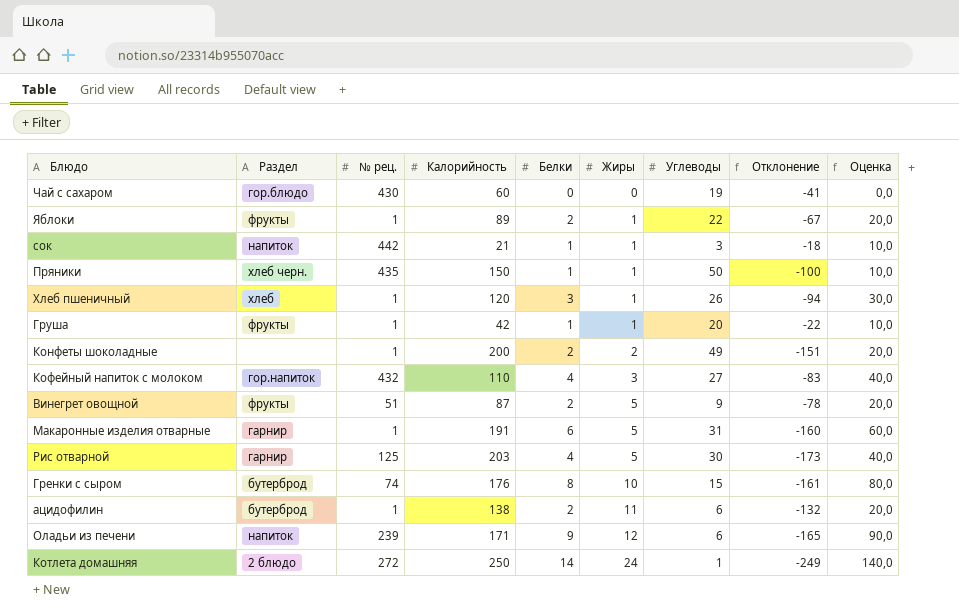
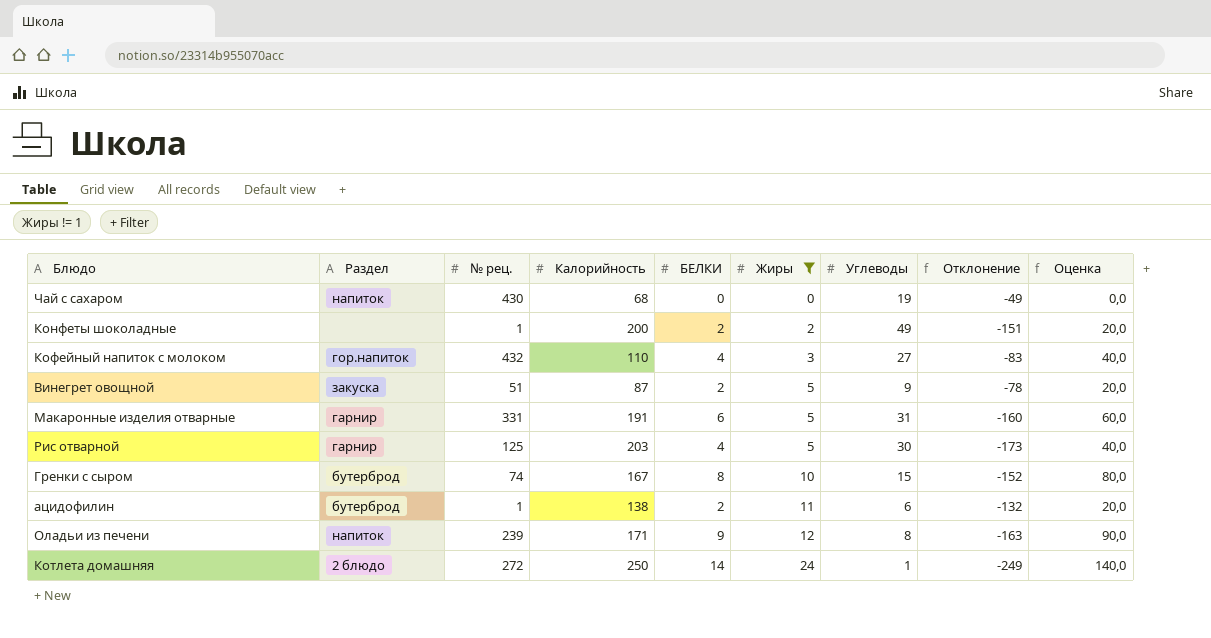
filter: none -> Жиры != 1
column name: Белки -> БЕЛКИ
Чай с сахаром | Раздел: гор.блюдо -> напиток
Чай с сахаром | Калорийность: 60 -> 68
Чай с сахаром | Отклонение: -41 -> -49
Винегрет овощной | Раздел: фрукты -> закуска
Макаронные изделия отварные | № рец.: 1 -> 331
Гренки с сыром | Калорийность: 176 -> 167
Гренки с сыром | Отклонение: -161 -> -152
Оладьи из печени | Углеводы: 6 -> 8
Оладьи из печени | Отклонение: -165 -> -163

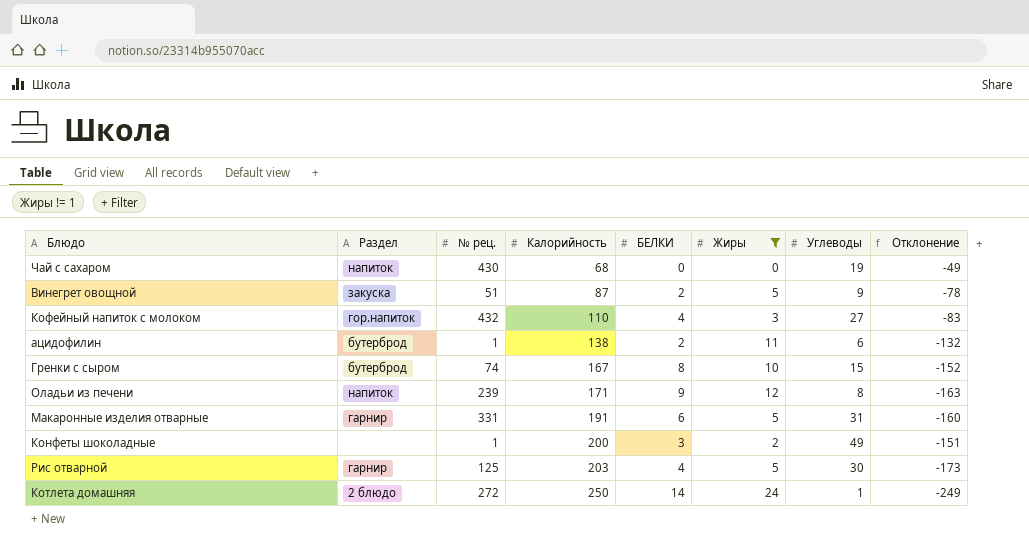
row order: Жиры ascending -> Калорийность ascending
column Оценка | formula: [БЕЛКИ] * 10 -> none
Конфеты шоколадные | БЕЛКИ: 2 -> 3

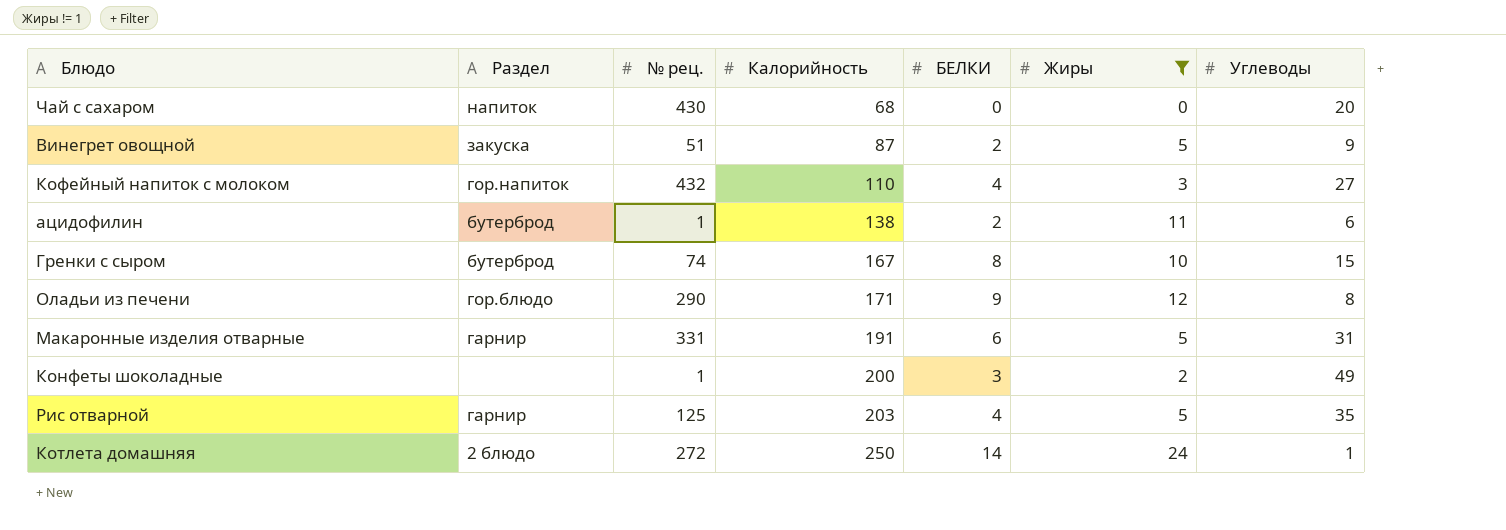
column Отклонение | formula: [Углеводы] - [Калорийность] -> none
Чай с сахаром | Углеводы: 19 -> 20
Оладьи из печени | Раздел: напиток -> гор.блюдо
Оладьи из печени | № рец.: 239 -> 290
Рис отварной | Углеводы: 30 -> 35

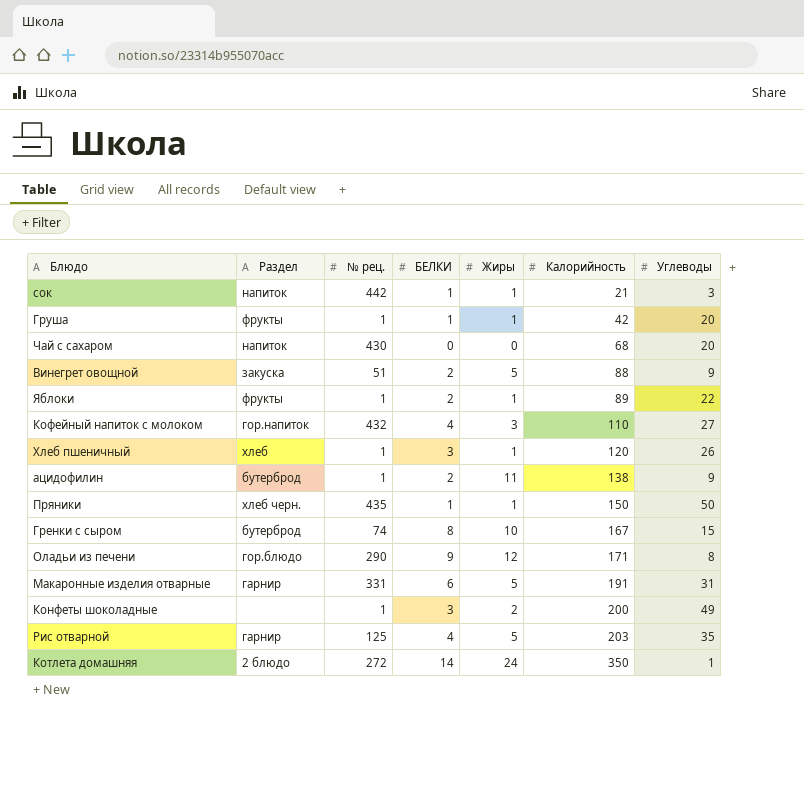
filter: Жиры != 1 -> none
column Калорийность | position: 4 -> 6
Винегрет овощной | Калорийность: 87 -> 88
ацидофилин | Углеводы: 6 -> 9
Котлета домашняя | Калорийность: 250 -> 350

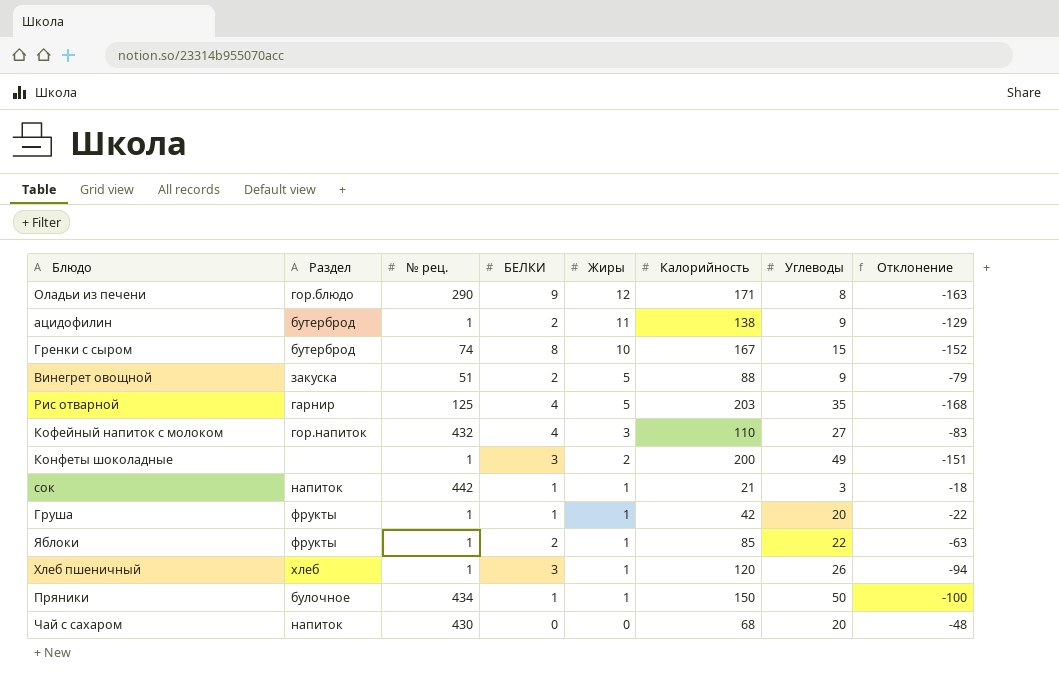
row order: Калорийность ascending -> Жиры descending
column Отклонение | formula: none -> [Углеводы] - [Калорийность]
row Макаронные изделия отварные: гарнир | 331 | 6 | 5 | 191 | 31 -> none
row Котлета домашняя: 2 блюдо | 272 | 14 | 24 | 350 | 1 -> none
Яблоки | Калорийность: 89 -> 85
Пряники | Раздел: хлеб черн. -> булочное
Пряники | № рец.: 435 -> 434

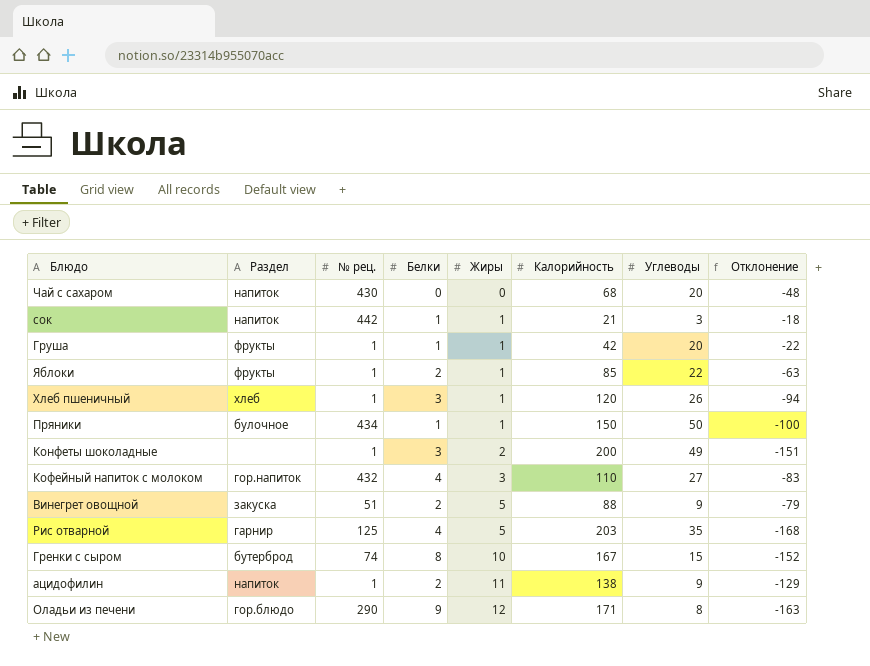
row order: Жиры descending -> Жиры ascending
column name: БЕЛКИ -> Белки
ацидофилин | Раздел: бутерброд -> напиток

